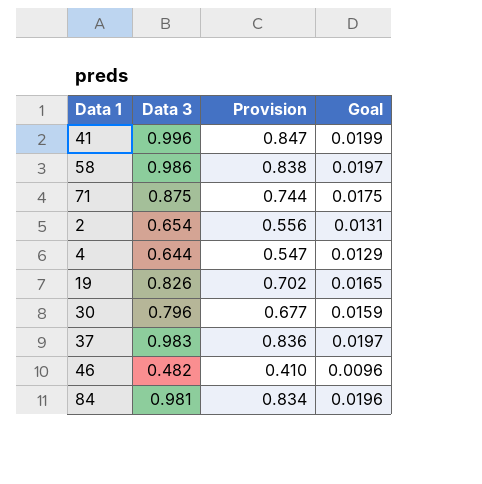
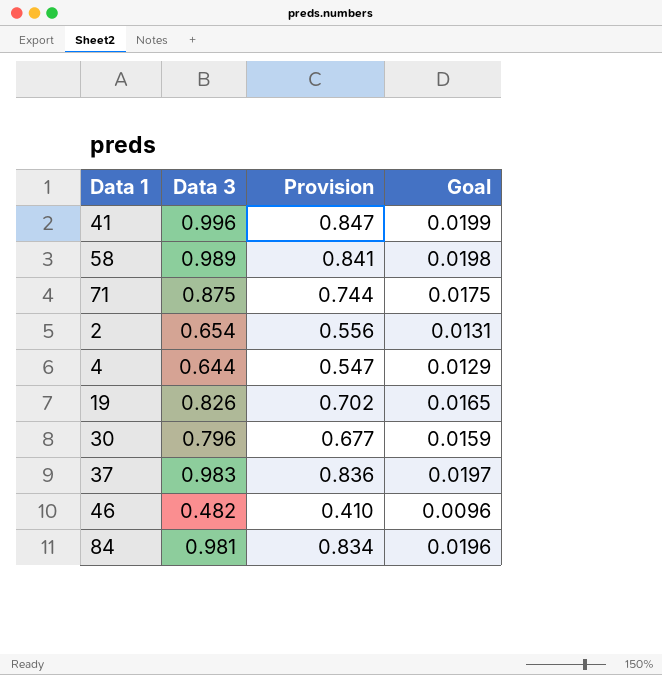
58 | Data 3: 0.986 -> 0.989
58 | Provision: 0.838 -> 0.841
58 | Goal: 0.0197 -> 0.0198

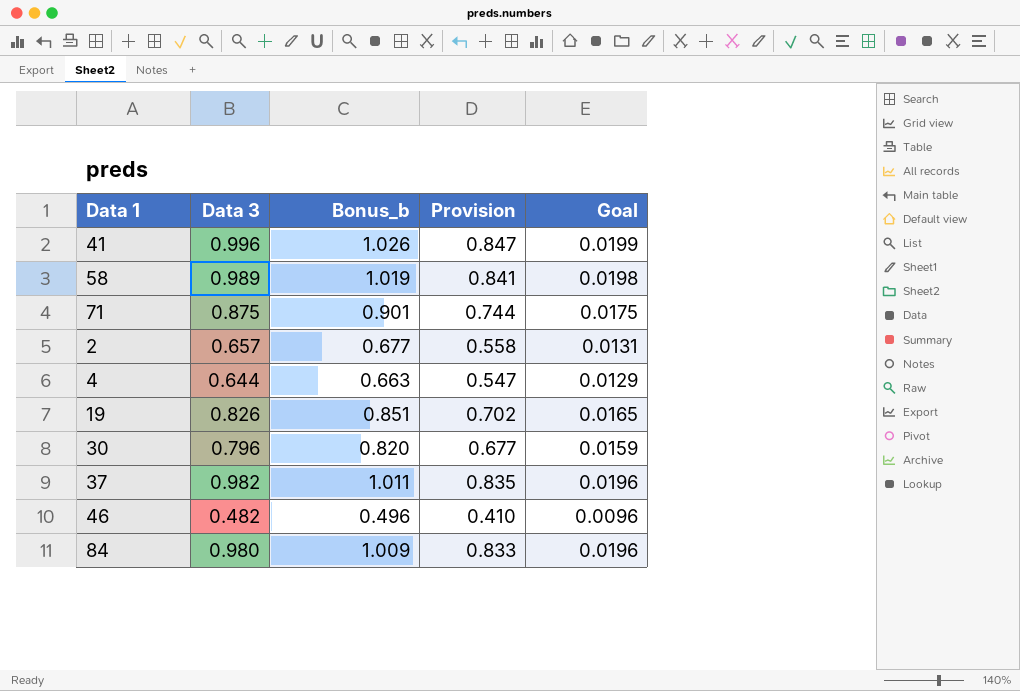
column Bonus_b | formula: none -> [Data 3] * 1.03
2 | Data 3: 0.654 -> 0.657
2 | Provision: 0.556 -> 0.558
37 | Data 3: 0.983 -> 0.982
37 | Provision: 0.836 -> 0.835
37 | Goal: 0.0197 -> 0.0196
84 | Data 3: 0.981 -> 0.980
84 | Provision: 0.834 -> 0.833

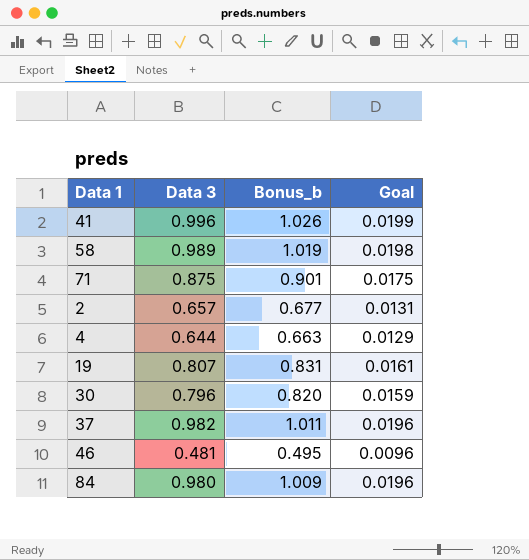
column Provision | formula: [Data 3] * 0.85 -> none
19 | Data 3: 0.826 -> 0.807
19 | Bonus_b: 0.851 -> 0.831
19 | Goal: 0.0165 -> 0.0161
46 | Data 3: 0.482 -> 0.481
46 | Bonus_b: 0.496 -> 0.495

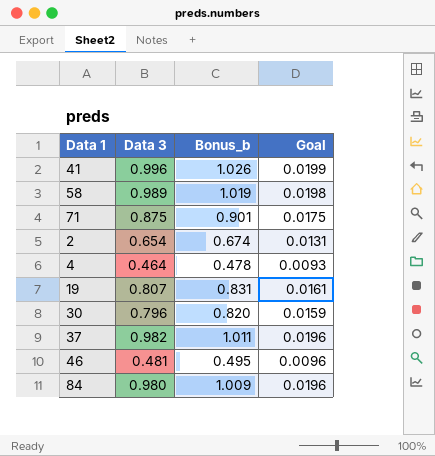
2 | Data 3: 0.657 -> 0.654
2 | Bonus_b: 0.677 -> 0.674
4 | Data 3: 0.644 -> 0.464
4 | Bonus_b: 0.663 -> 0.478
4 | Goal: 0.0129 -> 0.0093

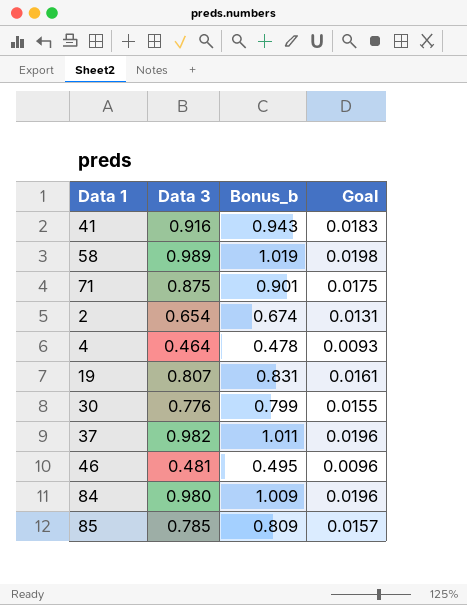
41 | Data 3: 0.996 -> 0.916
41 | Bonus_b: 1.026 -> 0.943
41 | Goal: 0.0199 -> 0.0183
30 | Data 3: 0.796 -> 0.776
30 | Bonus_b: 0.820 -> 0.799
30 | Goal: 0.0159 -> 0.0155
row 85: none -> 0.785 | 0.809 | 0.0157

